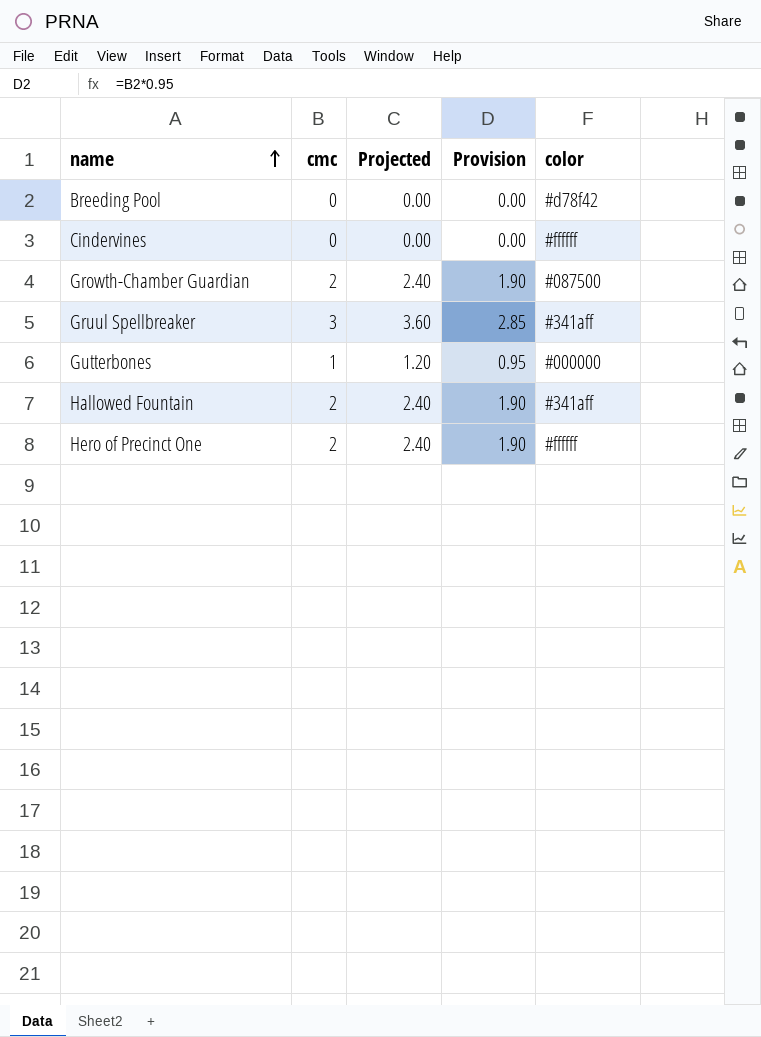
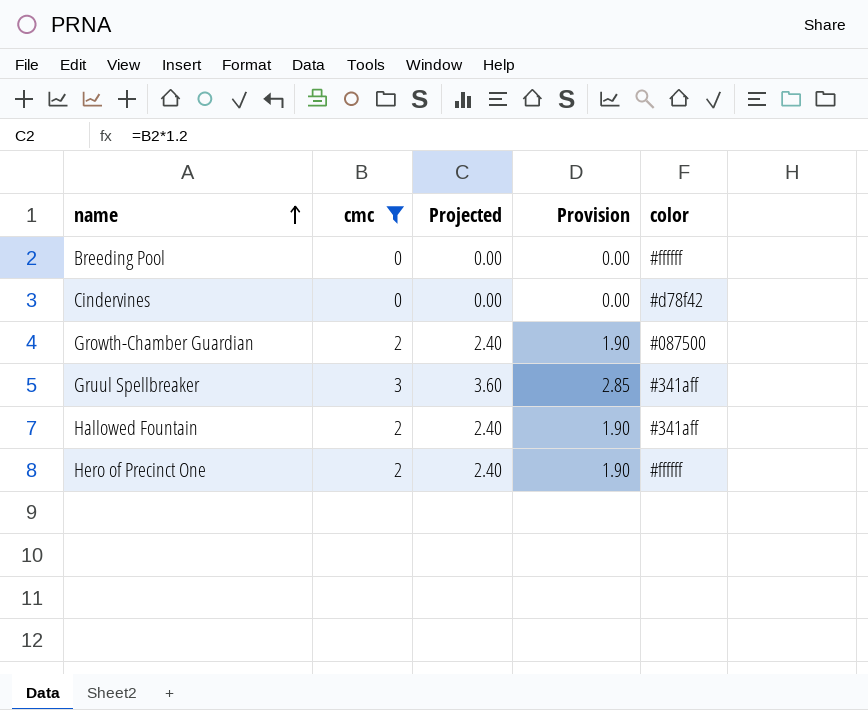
filter: none -> cmc != 1
Breeding Pool | color: #d78f42 -> #ffffff
Cindervines | color: #ffffff -> #d78f42

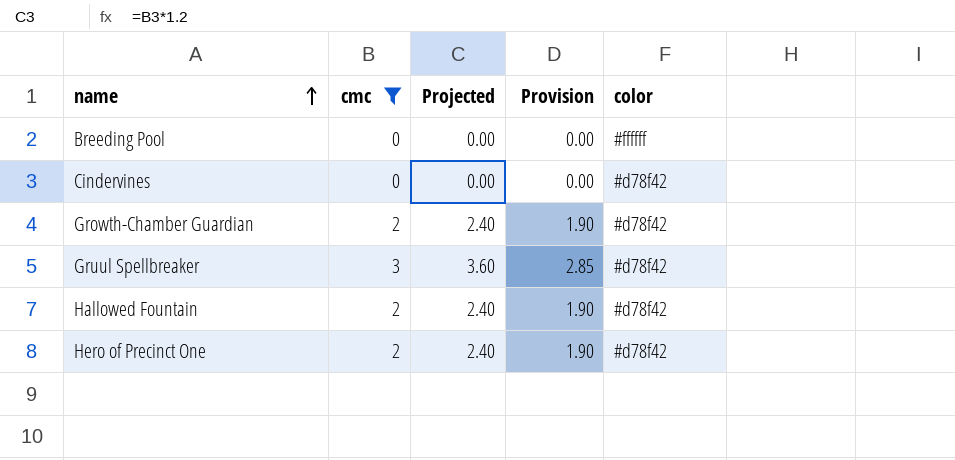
Growth-Chamber Guardian | color: #087500 -> #d78f42
Gruul Spellbreaker | color: #341aff -> #d78f42
Hallowed Fountain | color: #341aff -> #d78f42
Hero of Precinct One | color: #ffffff -> #d78f42

